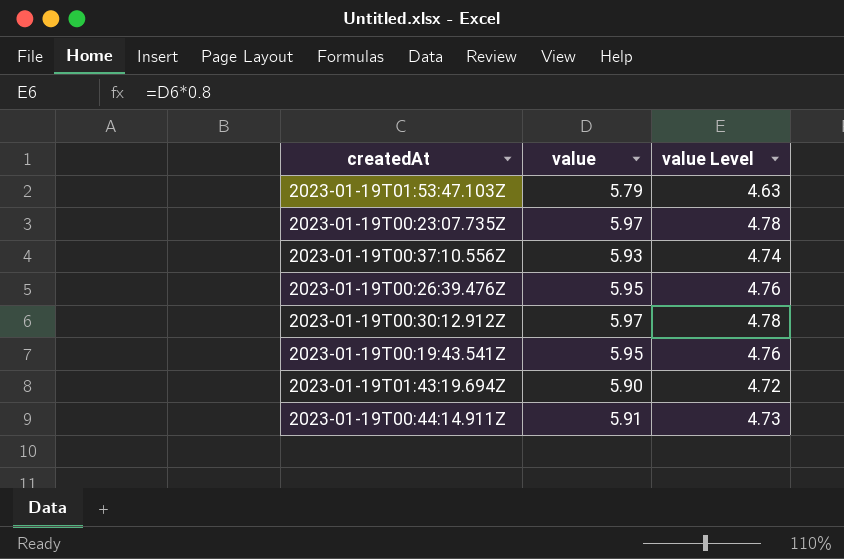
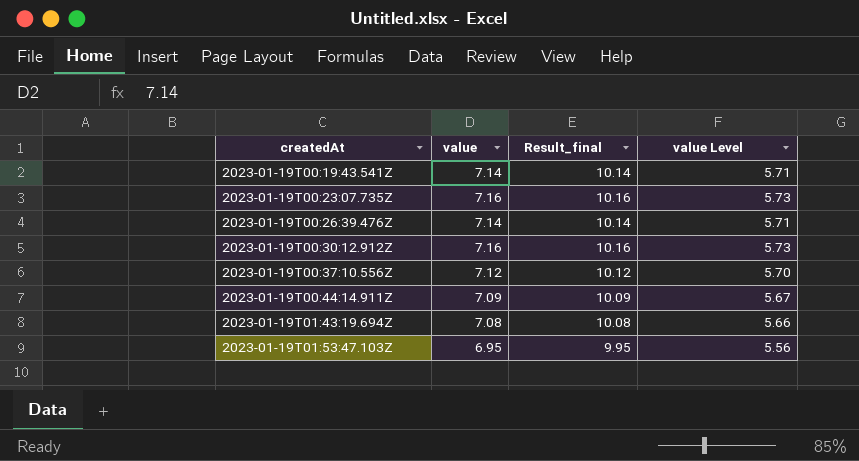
row order: none -> createdAt ascending
column Result_final | formula: none -> [value] + 3
2023-01-19T00:19:43.541Z | value: 5.95 -> 7.14
2023-01-19T00:19:43.541Z | value Level: 4.76 -> 5.71
2023-01-19T00:23:07.735Z | value: 5.97 -> 7.16
2023-01-19T00:23:07.735Z | value Level: 4.78 -> 5.73
2023-01-19T00:26:39.476Z | value: 5.95 -> 7.14
2023-01-19T00:26:39.476Z | value Level: 4.76 -> 5.71
2023-01-19T00:30:12.912Z | value: 5.97 -> 7.16
2023-01-19T00:30:12.912Z | value Level: 4.78 -> 5.73
2023-01-19T00:37:10.556Z | value: 5.93 -> 7.12
2023-01-19T00:37:10.556Z | value Level: 4.74 -> 5.70
2023-01-19T00:44:14.911Z | value: 5.91 -> 7.09
2023-01-19T00:44:14.911Z | value Level: 4.73 -> 5.67
2023-01-19T01:43:19.694Z | value: 5.90 -> 7.08
2023-01-19T01:43:19.694Z | value Level: 4.72 -> 5.66
2023-01-19T01:53:47.103Z | value: 5.79 -> 6.95
2023-01-19T01:53:47.103Z | value Level: 4.63 -> 5.56

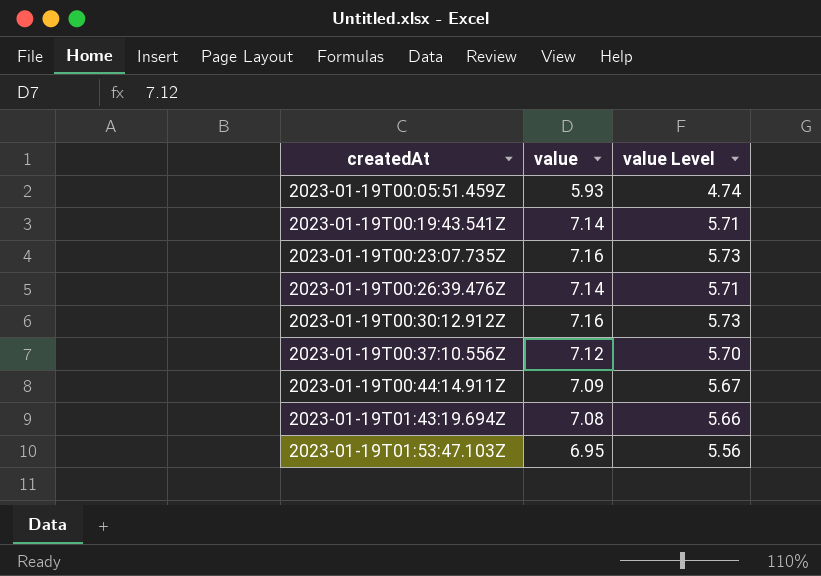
column Result_final | formula: [value] + 3 -> none
row 2023-01-19T00:05:51.459Z: none -> 5.93 | 4.74

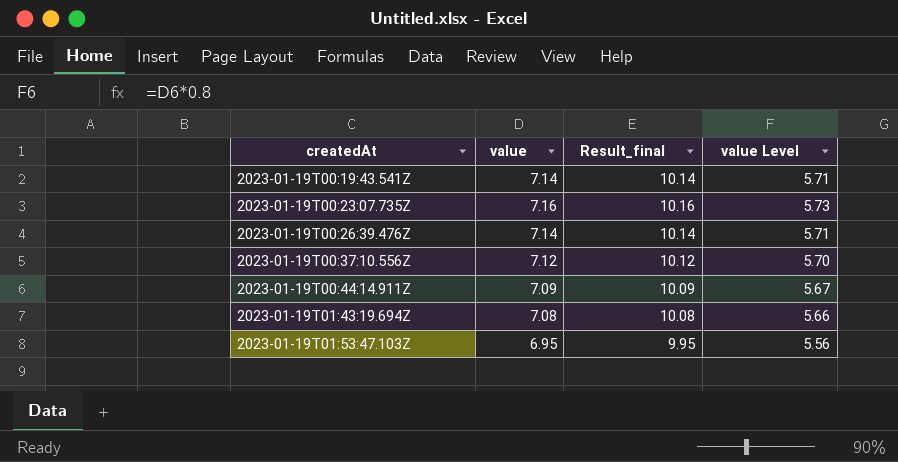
column Result_final | formula: none -> [value] + 3
row 2023-01-19T00:05:51.459Z: 5.93 | 4.74 -> none
row 2023-01-19T00:30:12.912Z: 7.16 | 5.73 -> none

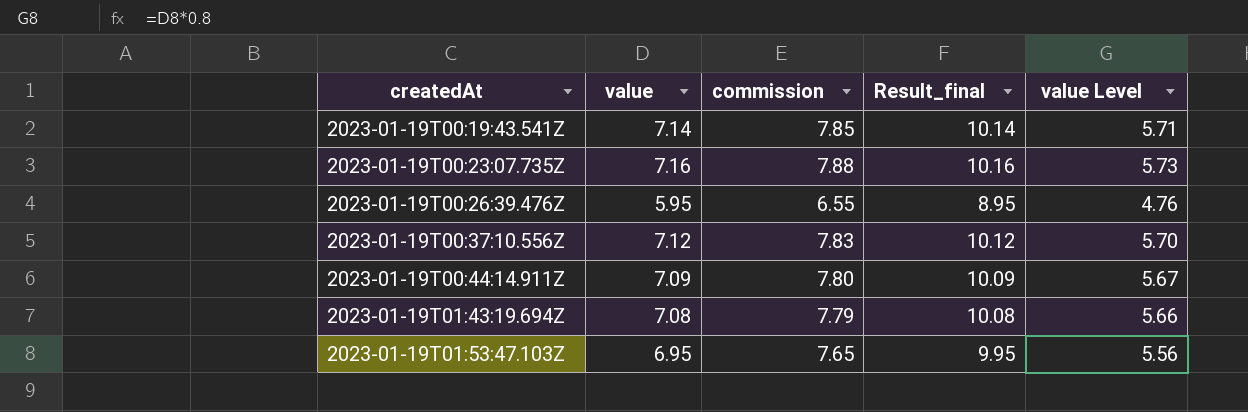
column commission | formula: none -> [value] * 1.1
2023-01-19T00:26:39.476Z | value: 7.14 -> 5.95
2023-01-19T00:26:39.476Z | Result_final: 10.14 -> 8.95
2023-01-19T00:26:39.476Z | value Level: 5.71 -> 4.76

